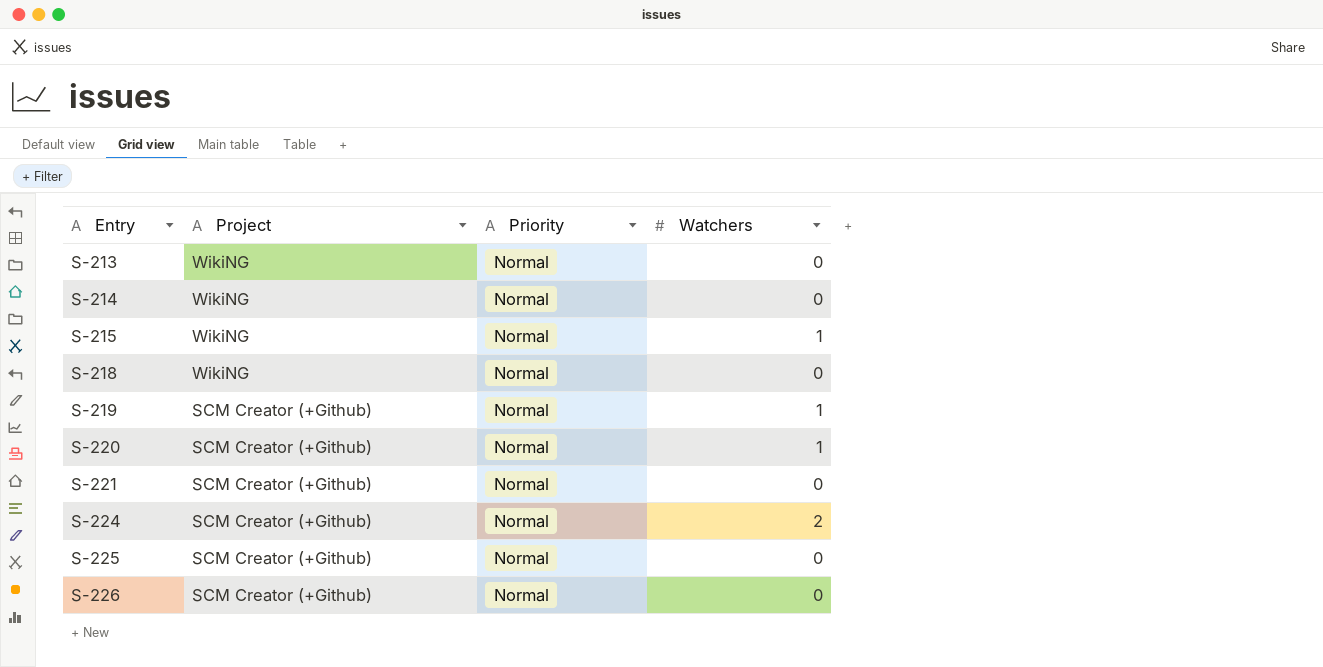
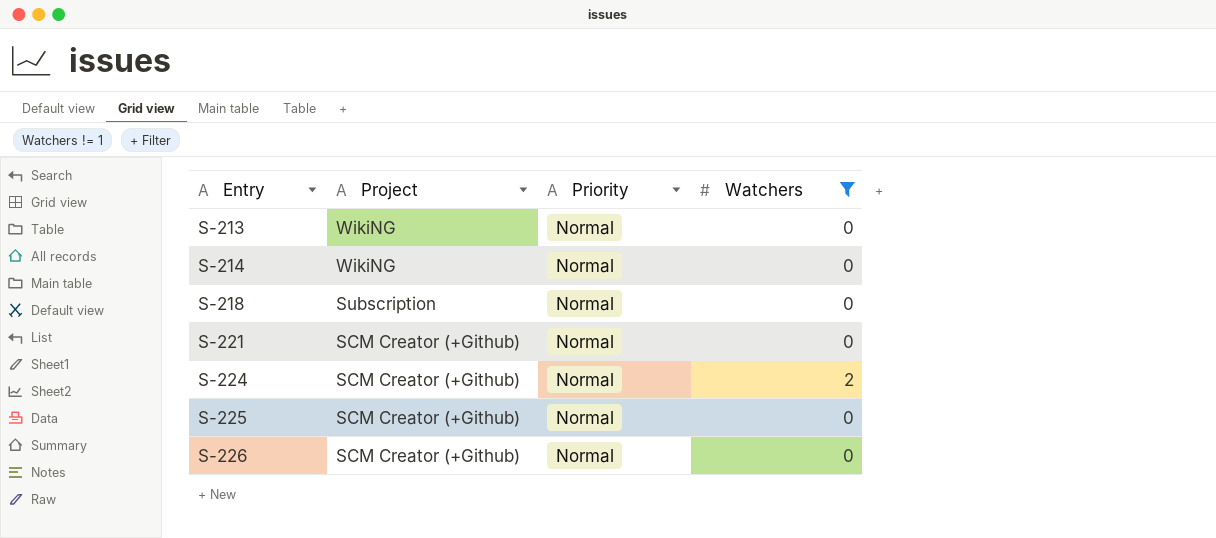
filter: none -> Watchers != 1
S-218 | Project: WikiNG -> Subscription

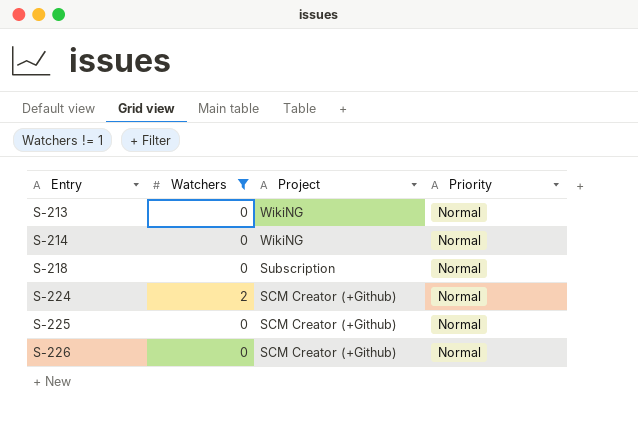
column Watchers | position: 4 -> 2
row S-221: SCM Creator (+Github) | Normal | 0 -> none

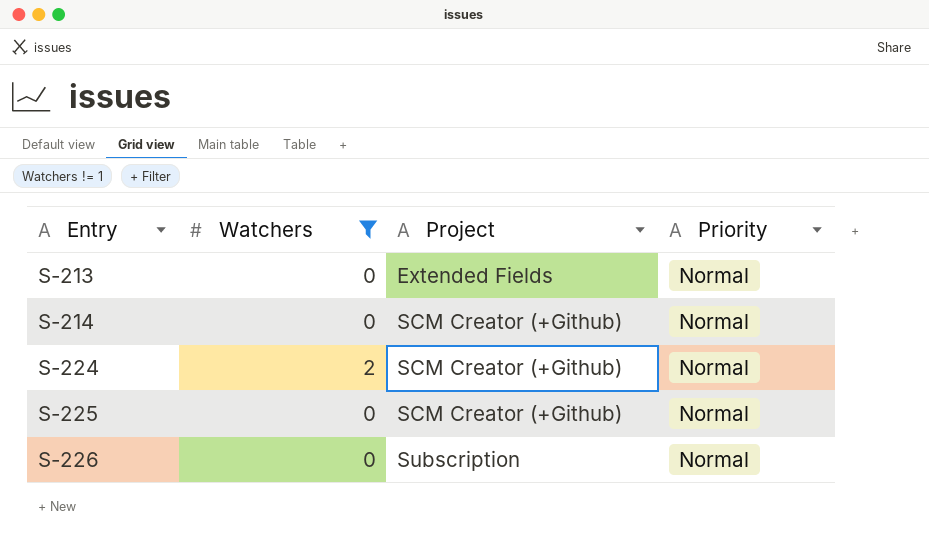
row S-218: 0 | Subscription | Normal -> none
S-213 | Project: WikiNG -> Extended Fields
S-214 | Project: WikiNG -> SCM Creator (+Github)
S-226 | Project: SCM Creator (+Github) -> Subscription

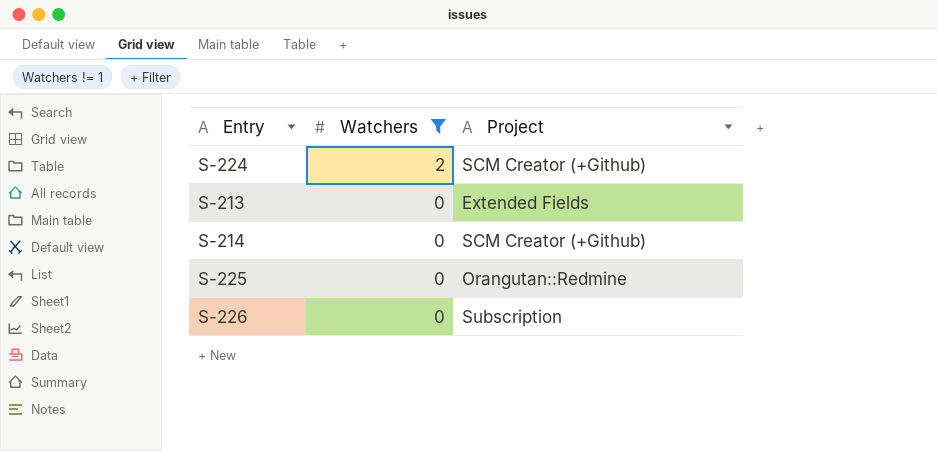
row order: Entry ascending -> Watchers descending
column Priority | position: 4 -> none
S-225 | Project: SCM Creator (+Github) -> Orangutan::Redmine

